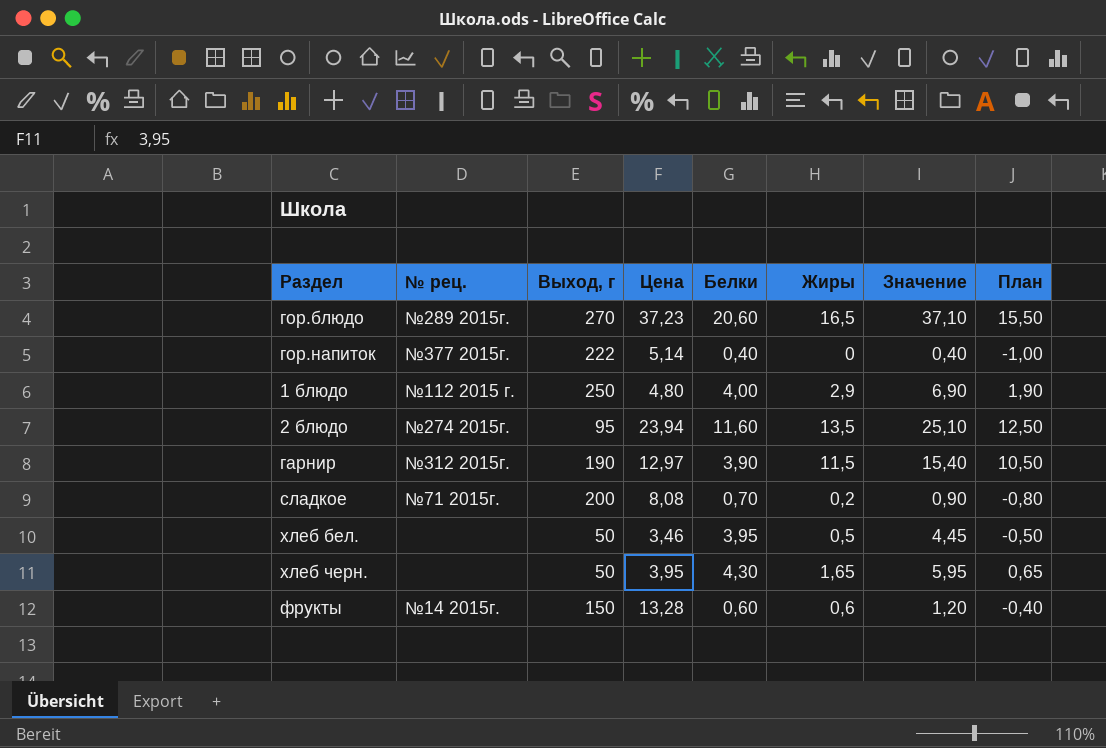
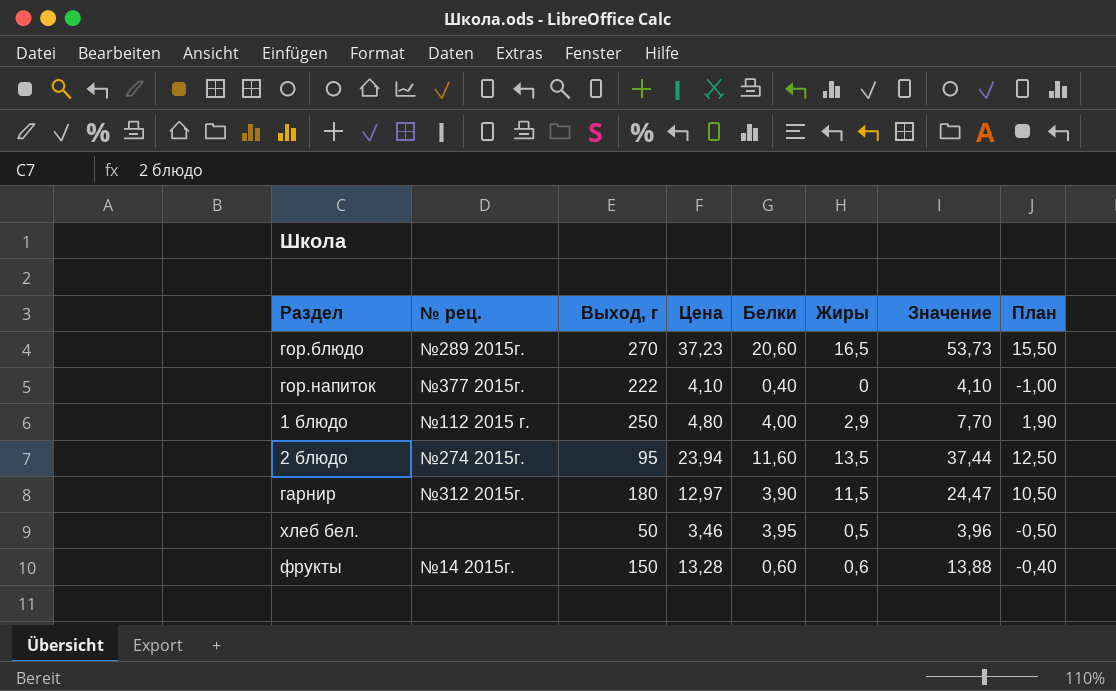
column Значение | formula: [Белки] + [Жиры] -> [Цена] + [Жиры]
row сладкое: №71 2015г. | 200 | 8,08 | 0,70 | 0,2 | 0,90 | -0,80 -> none
row хлеб черн.: none | 50 | 3,95 | 4,30 | 1,65 | 5,95 | 0,65 -> none
гор.напиток | Цена: 5,14 -> 4,10
гарнир | Выход, г: 190 -> 180

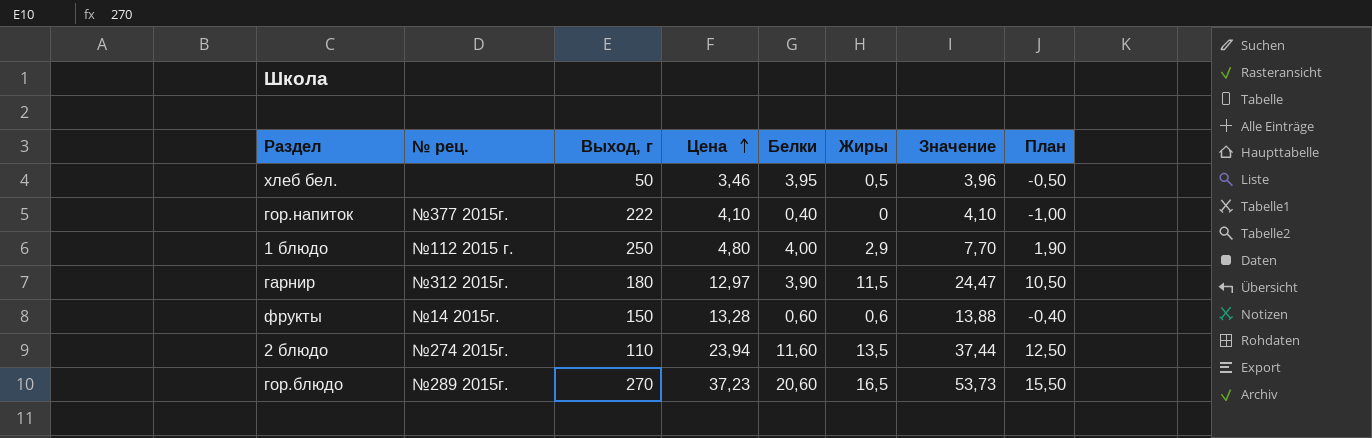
row order: none -> Цена ascending
2 блюдо | Выход, г: 95 -> 110

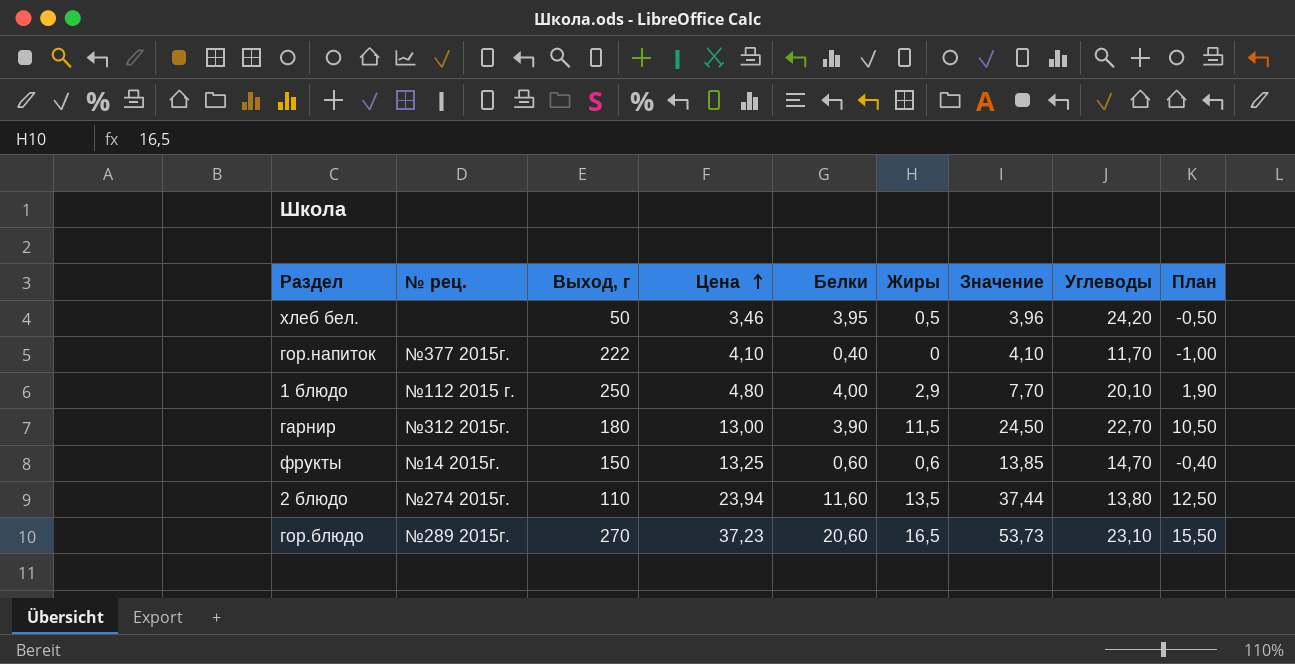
column Углеводы | position: none -> 8
гарнир | Цена: 12,97 -> 13,00
гарнир | Значение: 24,47 -> 24,50
фрукты | Цена: 13,28 -> 13,25
фрукты | Значение: 13,88 -> 13,85

